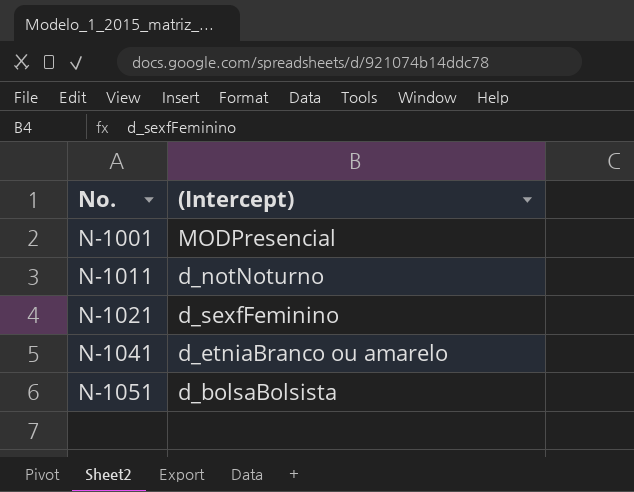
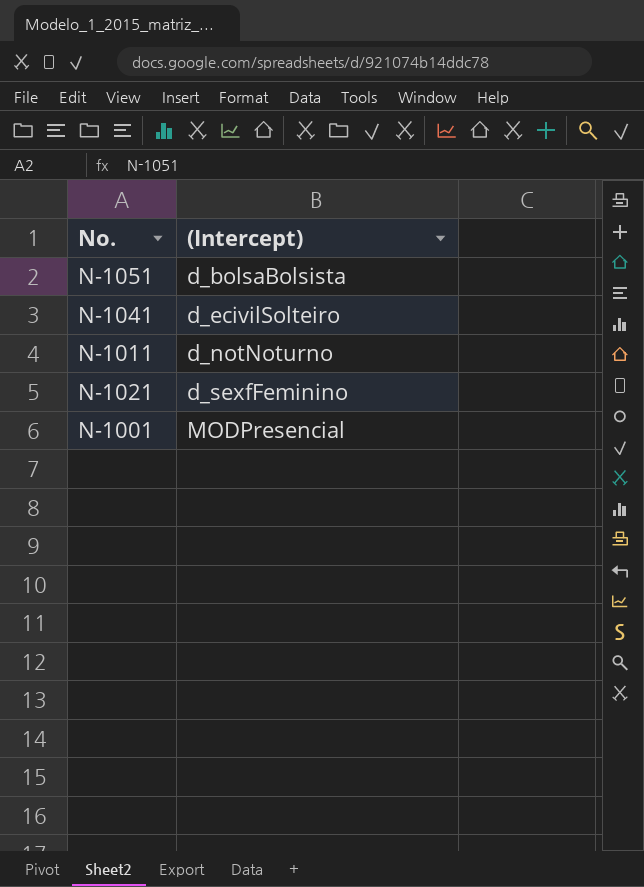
row order: No. ascending -> (Intercept) ascending
N-1041 | (Intercept): d_etniaBranco ou amarelo -> d_ecivilSolteiro

